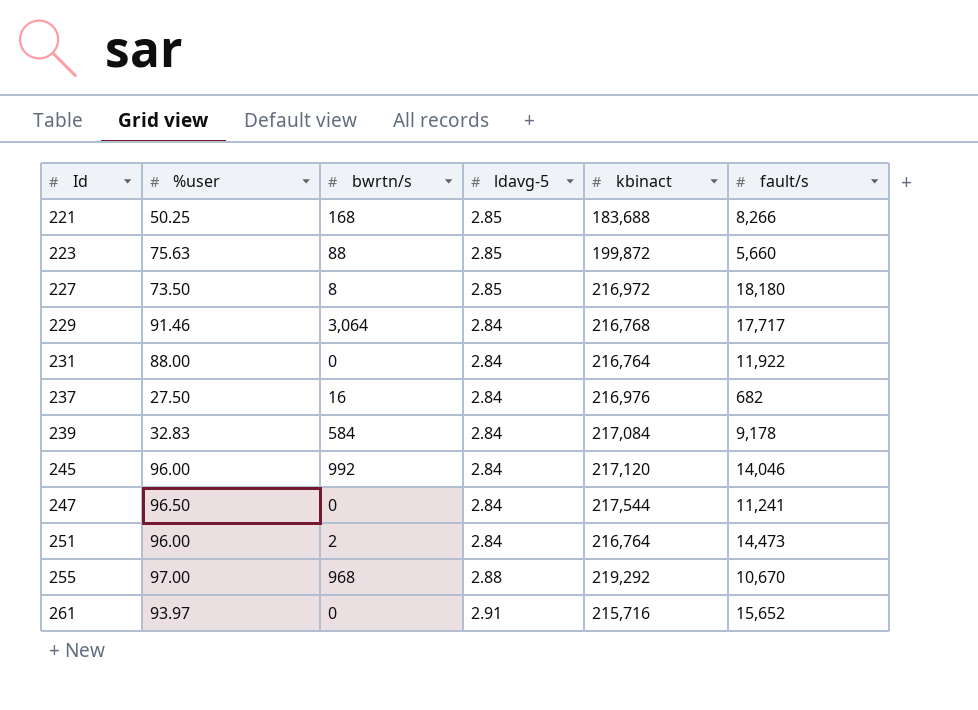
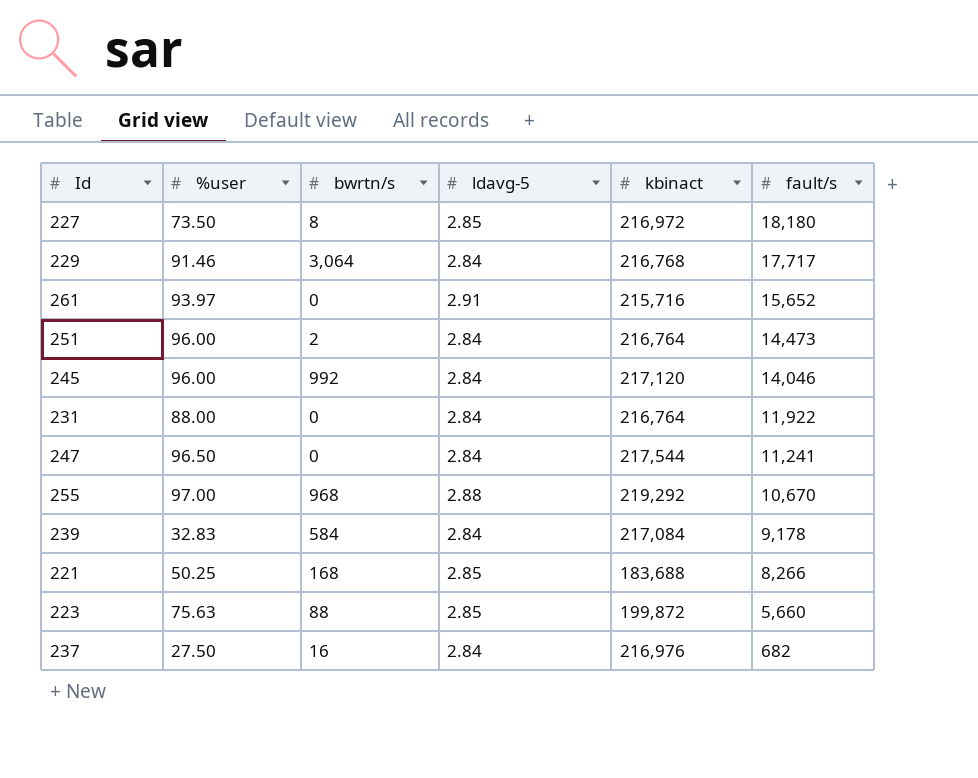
row order: Id ascending -> fault/s descending

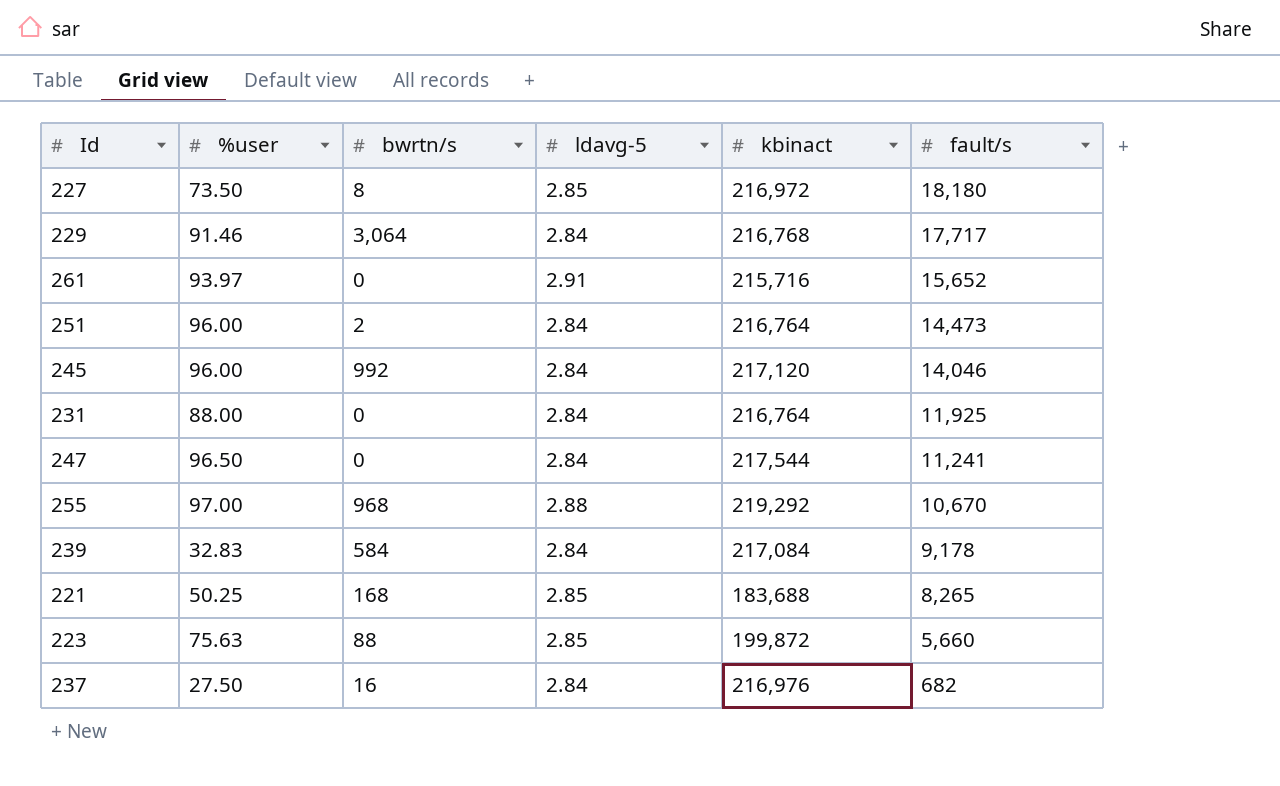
231 | fault/s: 11,922 -> 11,925
221 | fault/s: 8,266 -> 8,265

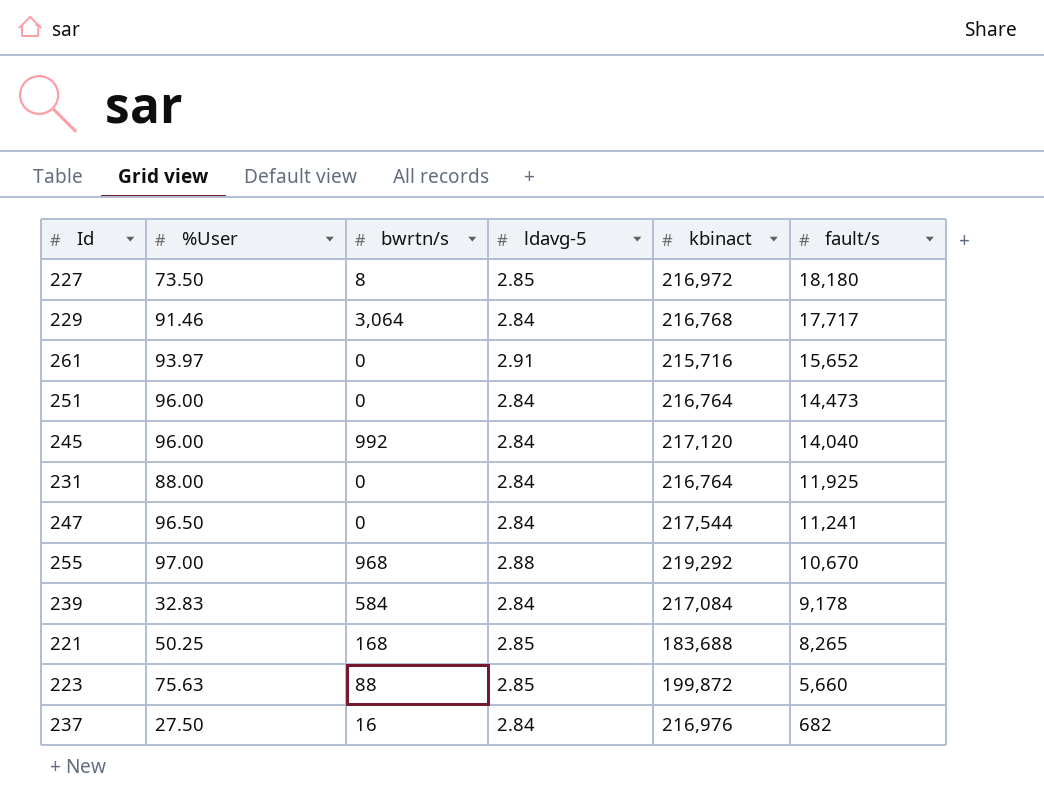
column name: %user -> %User
251 | bwrtn/s: 2 -> 0
245 | fault/s: 14,046 -> 14,040

